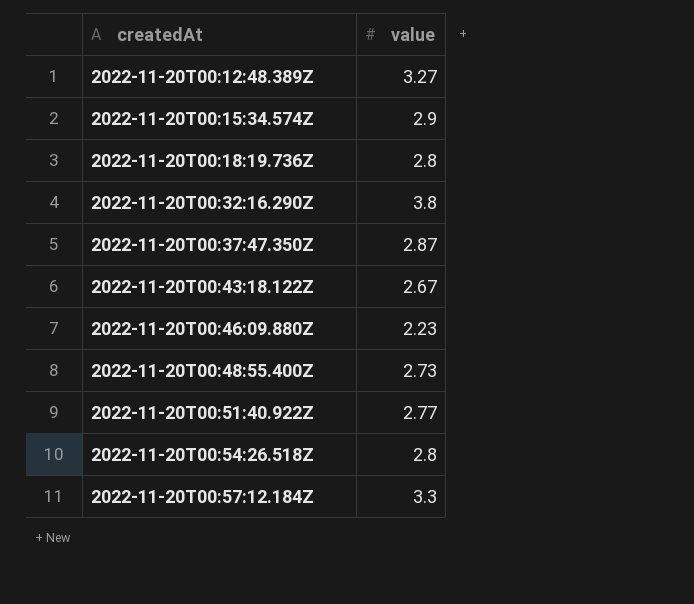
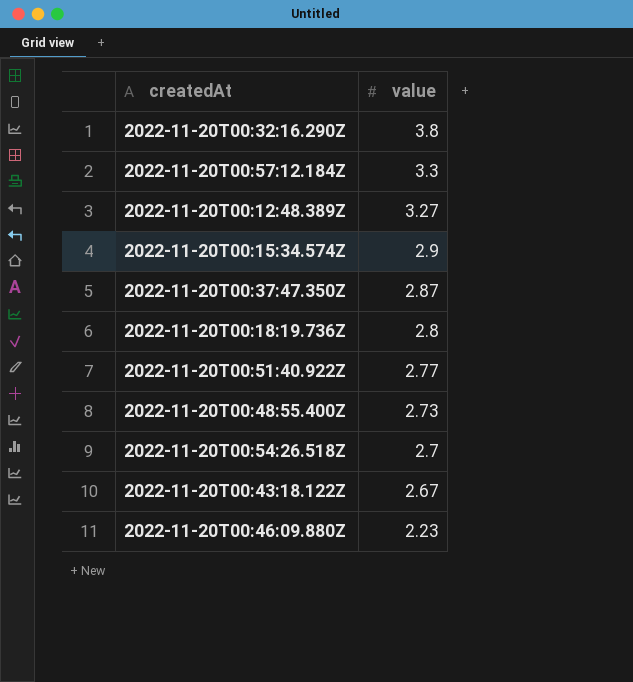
row order: createdAt ascending -> value descending
2022-11-20T00:54:26.518Z | value: 2.8 -> 2.7

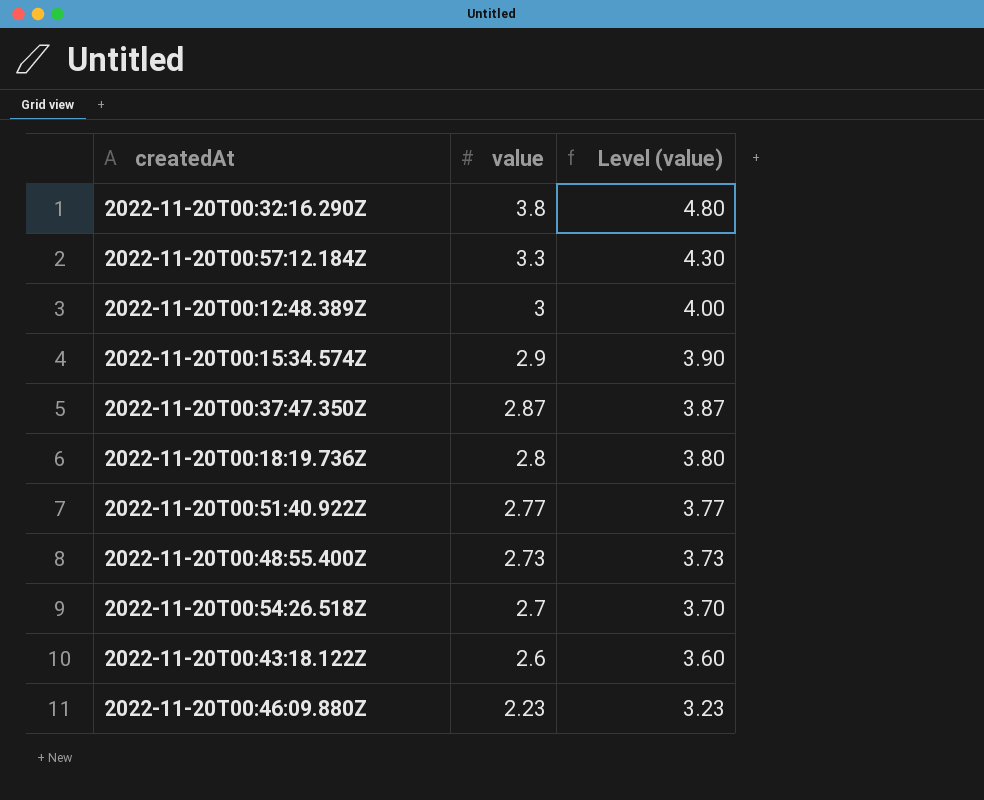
column Level (value) | formula: none -> [value] + 1
2022-11-20T00:12:48.389Z | value: 3.27 -> 3
2022-11-20T00:43:18.122Z | value: 2.67 -> 2.6

